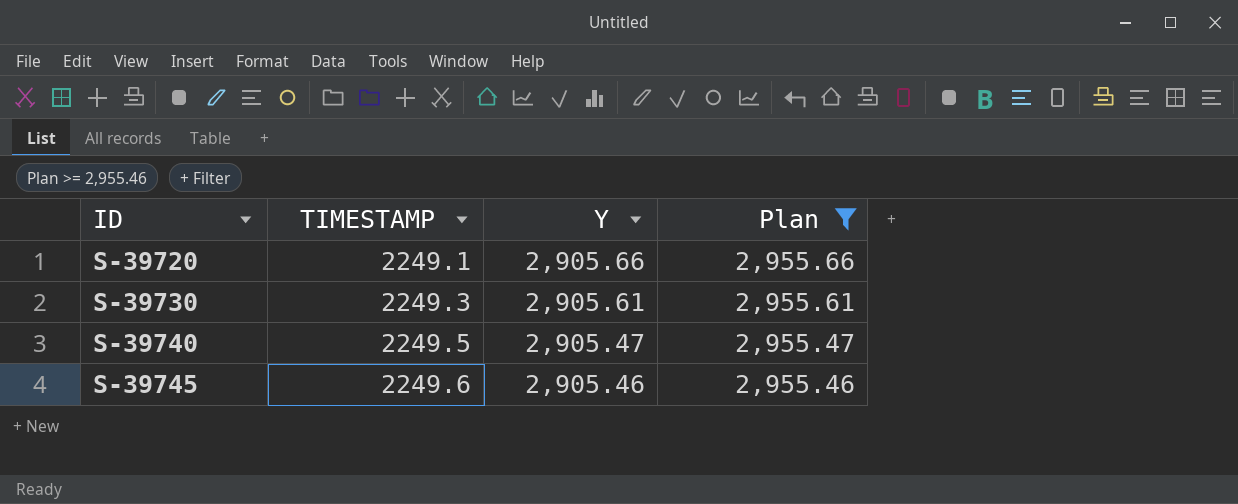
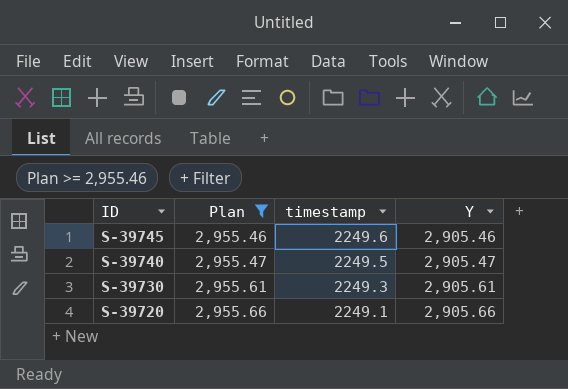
row order: ID ascending -> ID descending
column Plan | position: 4 -> 2
column name: TIMESTAMP -> timestamp

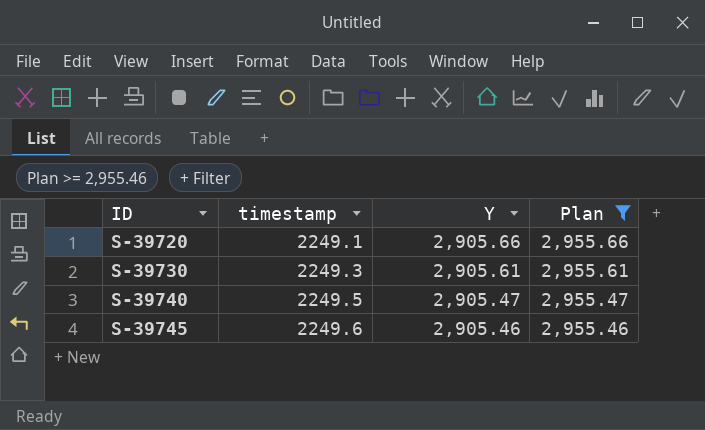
row order: ID descending -> ID ascending
column Plan | position: 2 -> 4

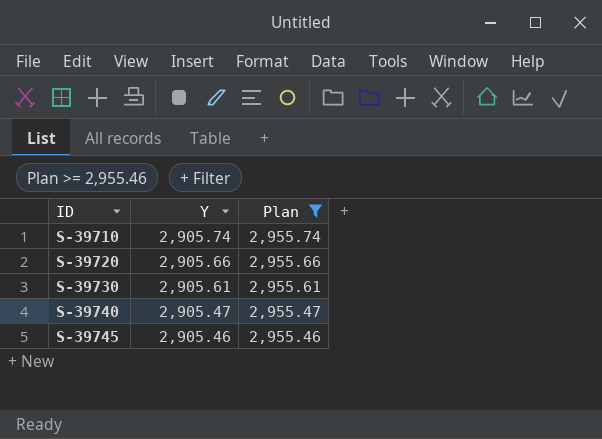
column timestamp | position: 2 -> none
row S-39710: none -> 2,905.74 | 2,955.74

